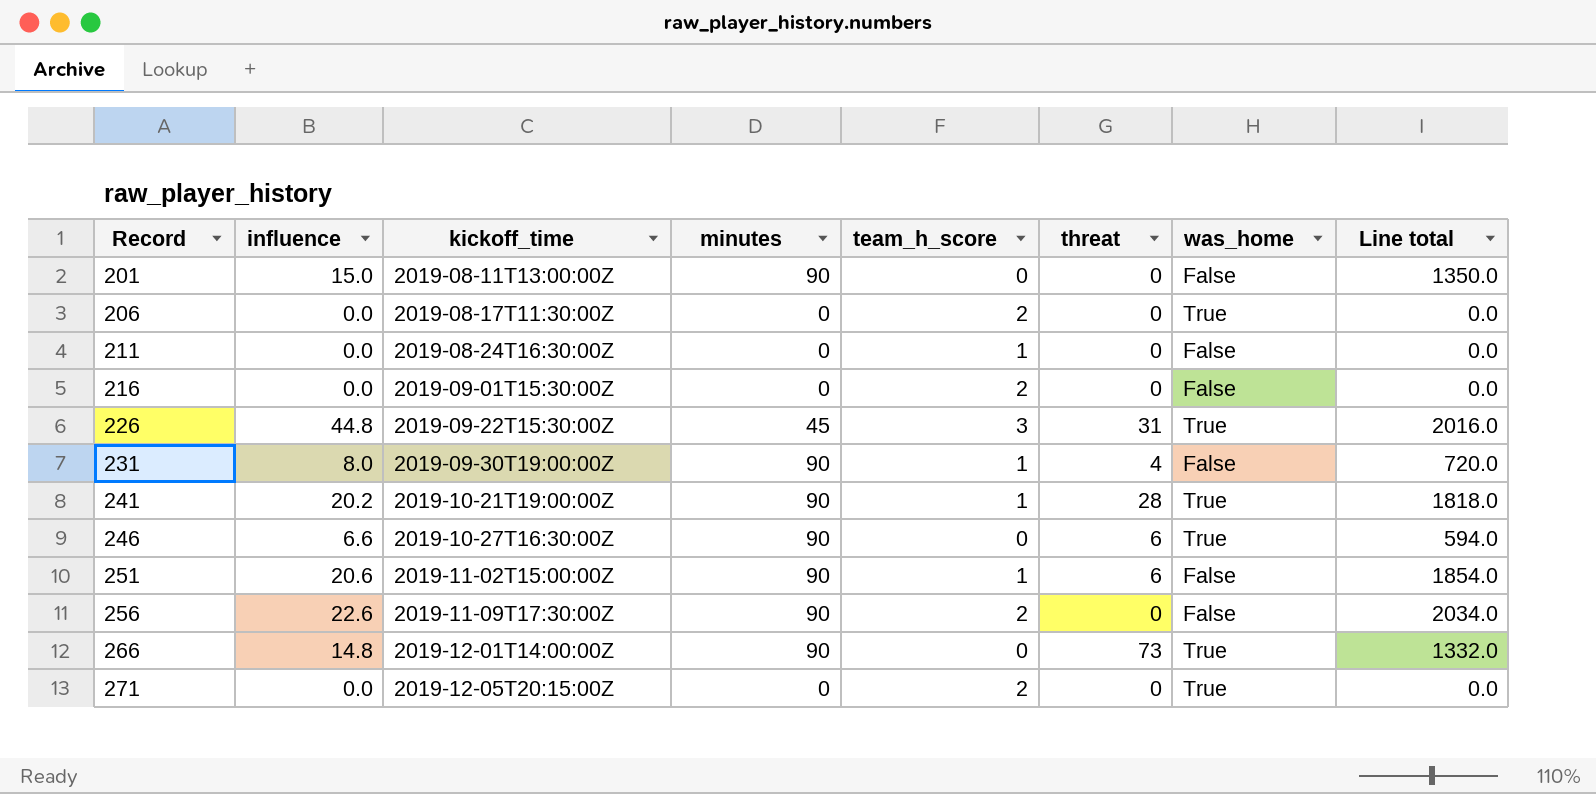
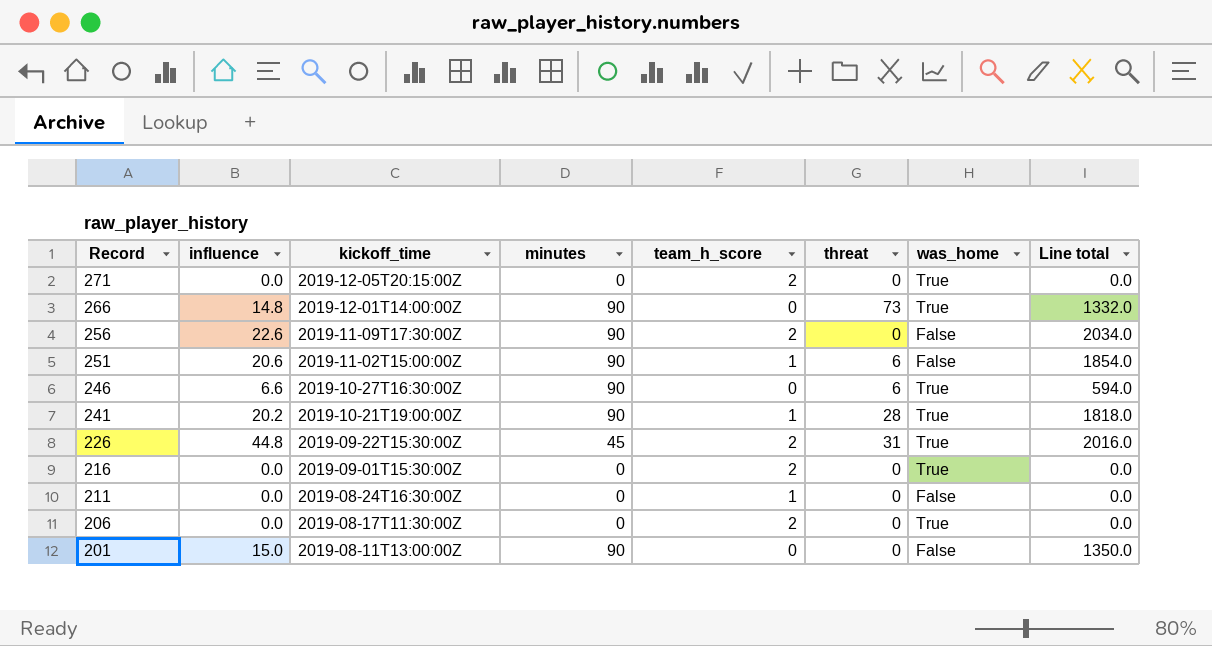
row order: Record ascending -> Record descending
row 231: 8.0 | 2019-09-30T19:00:00Z | 90 | 1 | 4 | False | 720.0 -> none
226 | team_h_score: 3 -> 2
216 | was_home: False -> True

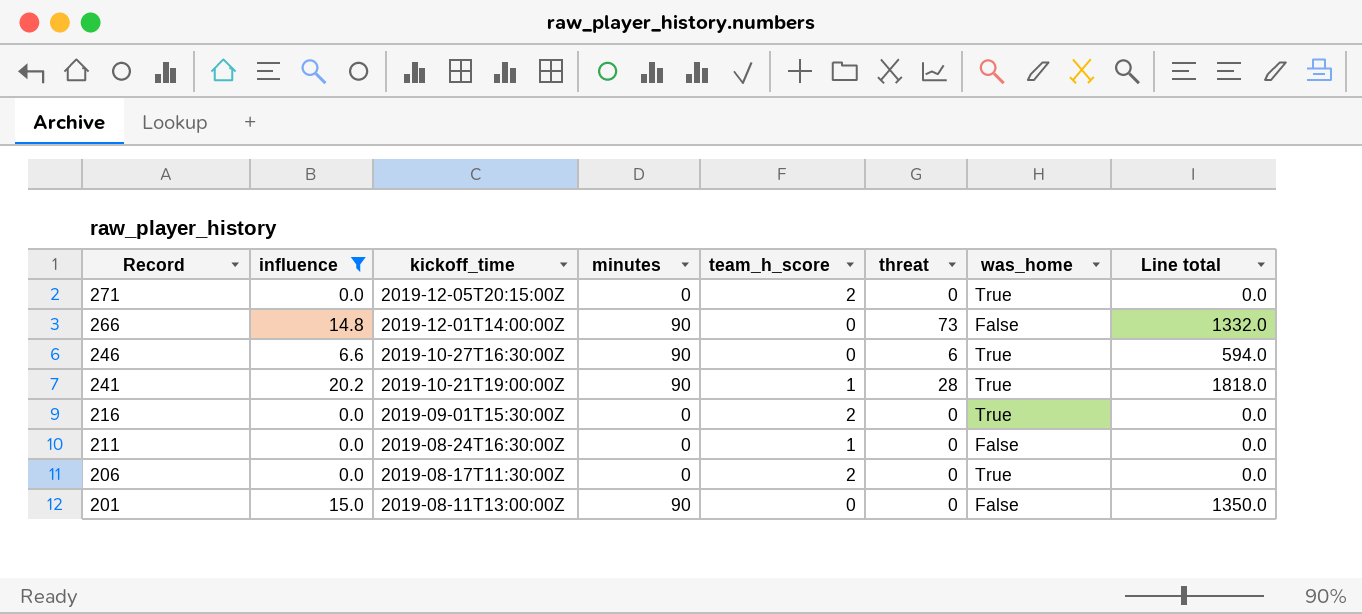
filter: none -> influence <= 20.2
266 | was_home: True -> False

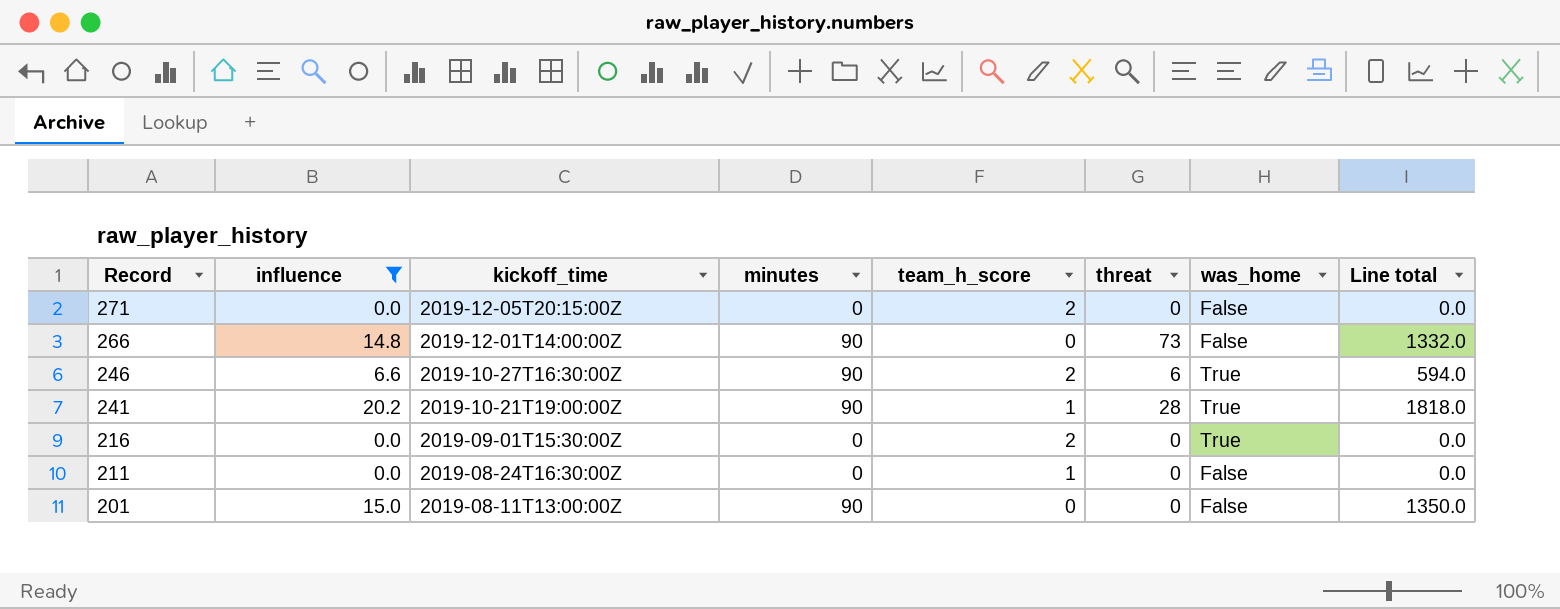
row 206: 0.0 | 2019-08-17T11:30:00Z | 0 | 2 | 0 | True | 0.0 -> none
271 | was_home: True -> False
246 | team_h_score: 0 -> 2

